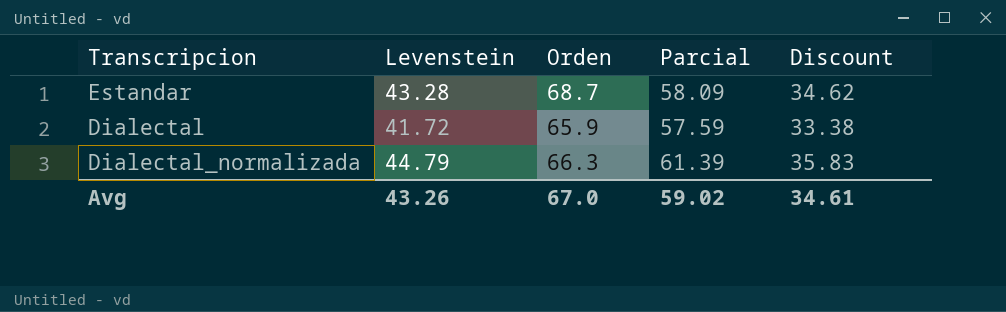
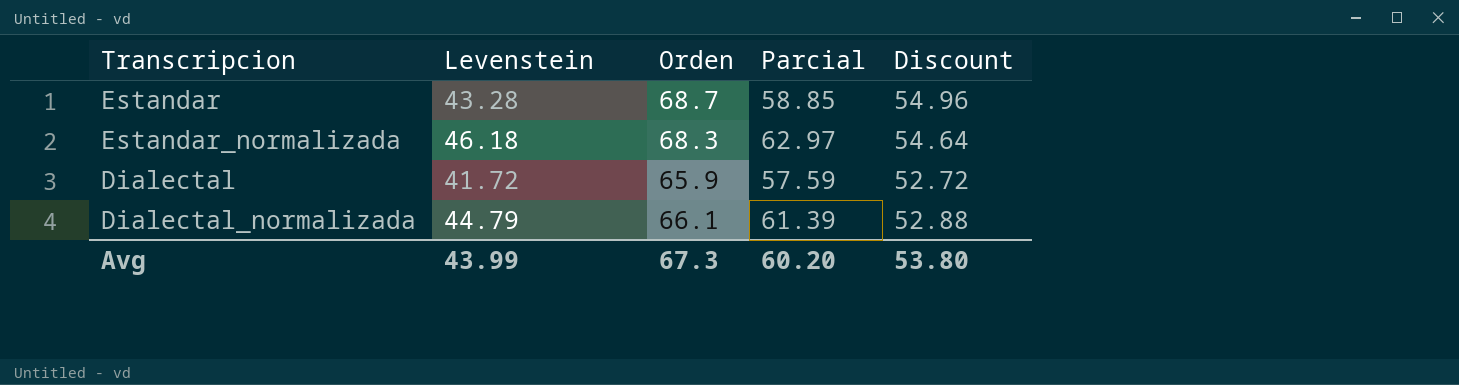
column Discount | formula: [Levenstein] * 0.8 -> [Orden] * 0.8
Estandar | Parcial: 58.09 -> 58.85
row Estandar_normalizada: none -> 46.18 | 68.3 | 62.97 | 54.64
Dialectal_normalizada | Orden: 66.3 -> 66.1
Avg | Levenstein: 43.26 -> 43.99
Avg | Orden: 67.0 -> 67.3
Avg | Parcial: 59.02 -> 60.20
Avg | Discount: 34.61 -> 53.80

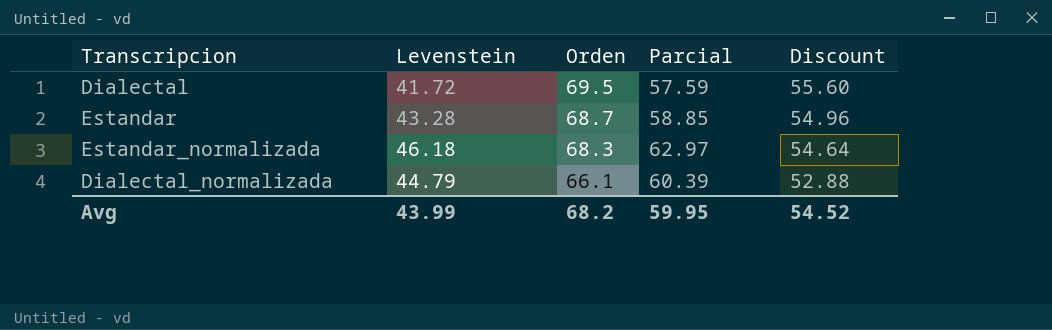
row order: none -> Orden descending
Dialectal | Orden: 65.9 -> 69.5
Dialectal | Discount: 52.72 -> 55.60
Dialectal_normalizada | Parcial: 61.39 -> 60.39
Avg | Orden: 67.3 -> 68.2
Avg | Parcial: 60.20 -> 59.95
Avg | Discount: 53.80 -> 54.52

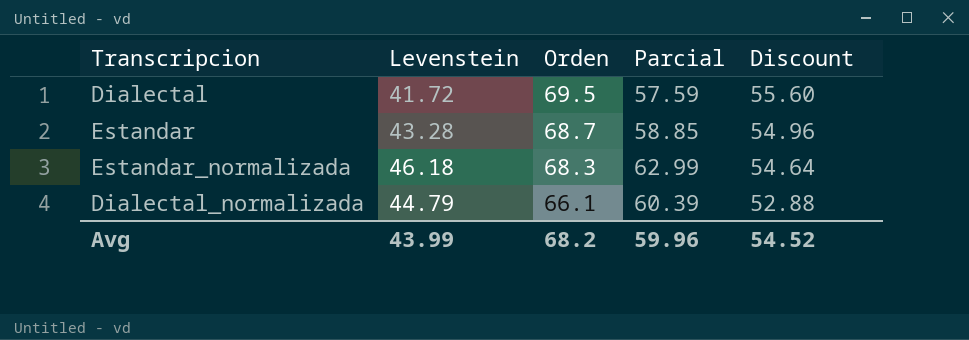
Estandar_normalizada | Parcial: 62.97 -> 62.99
Avg | Parcial: 59.95 -> 59.96

